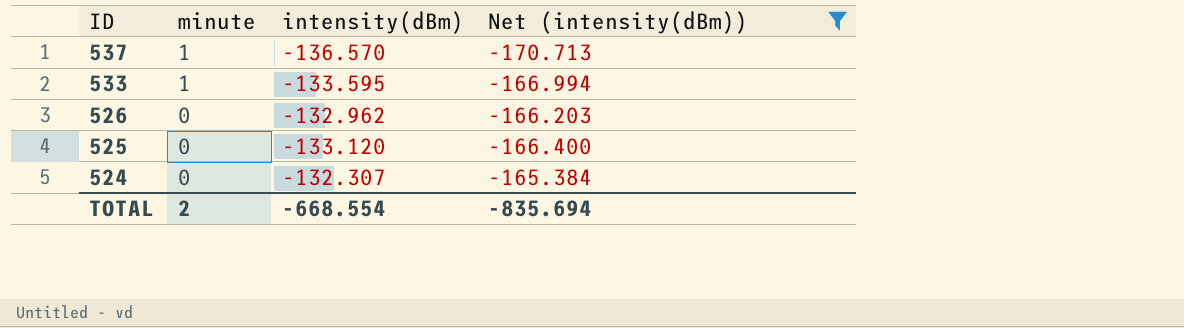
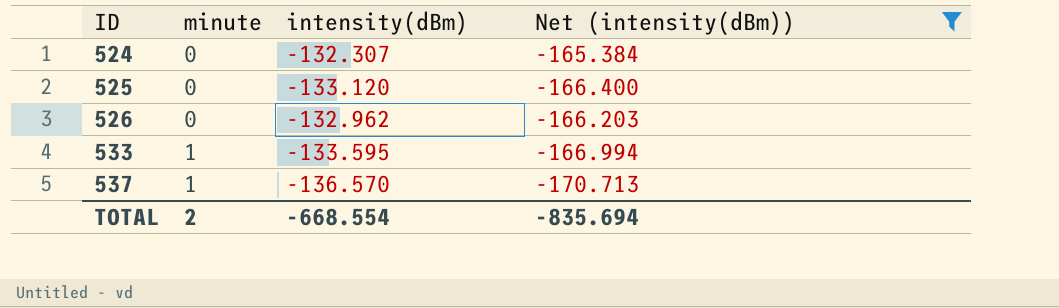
row order: ID descending -> ID ascending

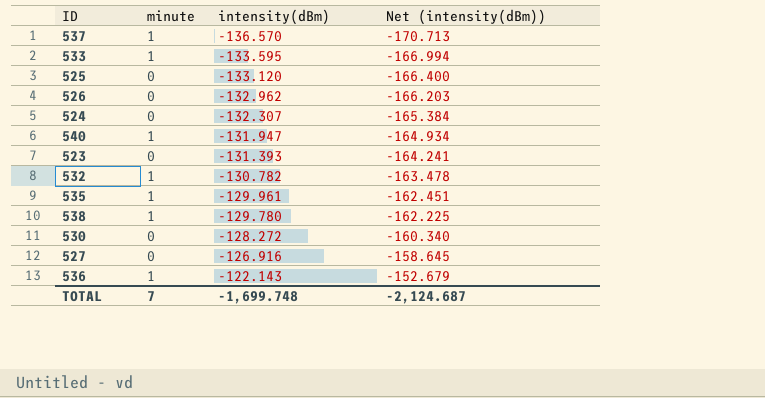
filter: Net (intensity(dBm)) <= -165.384 -> none
row order: ID ascending -> intensity(dBm) ascending
TOTAL | minute: 2 -> 7
TOTAL | intensity(dBm): -668.554 -> -1,699.748
TOTAL | Net (intensity(dBm)): -835.694 -> -2,124.687

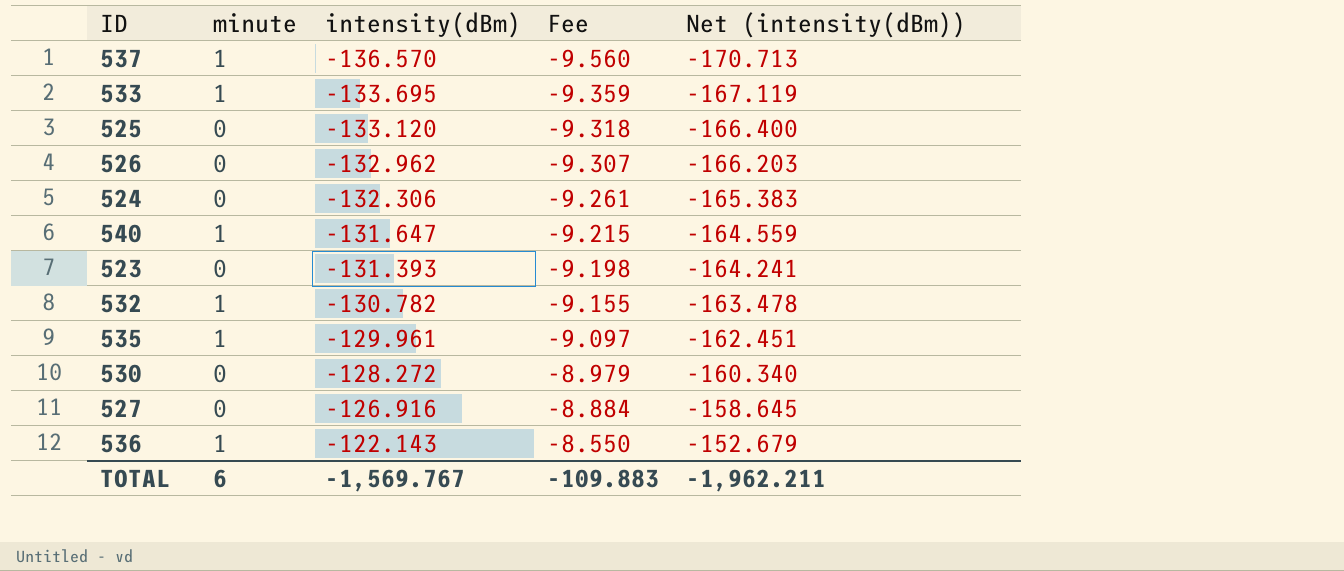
column Fee | formula: none -> [intensity(dBm)] * 0.07
row 538: 1 | -129.780 | -162.225 -> none
533 | intensity(dBm): -133.595 -> -133.695
533 | Net (intensity(dBm)): -166.994 -> -167.119
524 | intensity(dBm): -132.307 -> -132.306
524 | Net (intensity(dBm)): -165.384 -> -165.383
540 | intensity(dBm): -131.947 -> -131.647
540 | Net (intensity(dBm)): -164.934 -> -164.559
TOTAL | minute: 7 -> 6
TOTAL | intensity(dBm): -1,699.748 -> -1,569.767
TOTAL | Net (intensity(dBm)): -2,124.687 -> -1,962.211

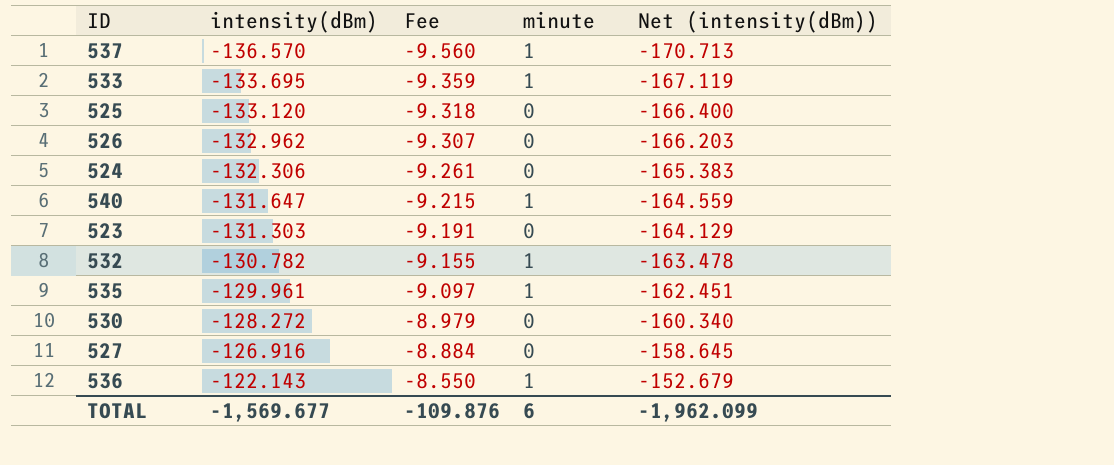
column minute | position: 2 -> 4
523 | intensity(dBm): -131.393 -> -131.303
523 | Fee: -9.198 -> -9.191
523 | Net (intensity(dBm)): -164.241 -> -164.129
TOTAL | intensity(dBm): -1,569.767 -> -1,569.677
TOTAL | Fee: -109.883 -> -109.876
TOTAL | Net (intensity(dBm)): -1,962.211 -> -1,962.099

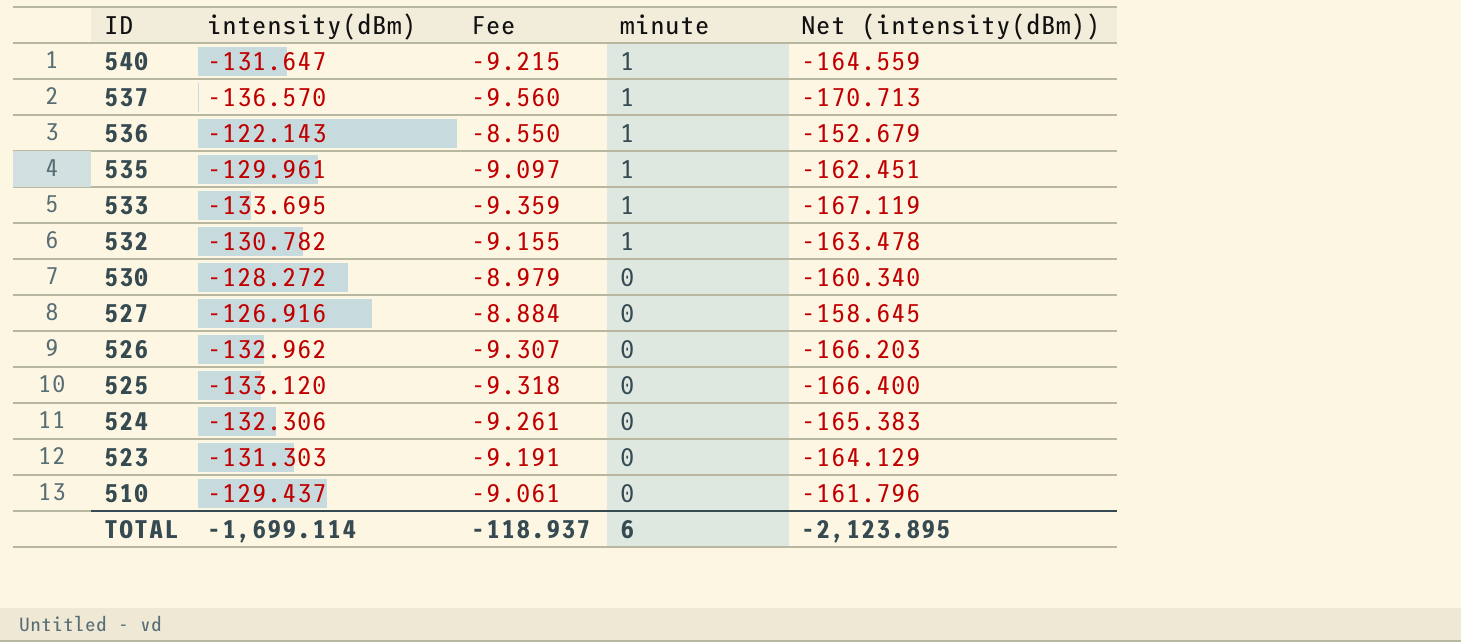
row order: intensity(dBm) ascending -> ID descending
row 510: none -> -129.437 | -9.061 | 0 | -161.796
TOTAL | intensity(dBm): -1,569.677 -> -1,699.114
TOTAL | Fee: -109.876 -> -118.937
TOTAL | Net (intensity(dBm)): -1,962.099 -> -2,123.895

